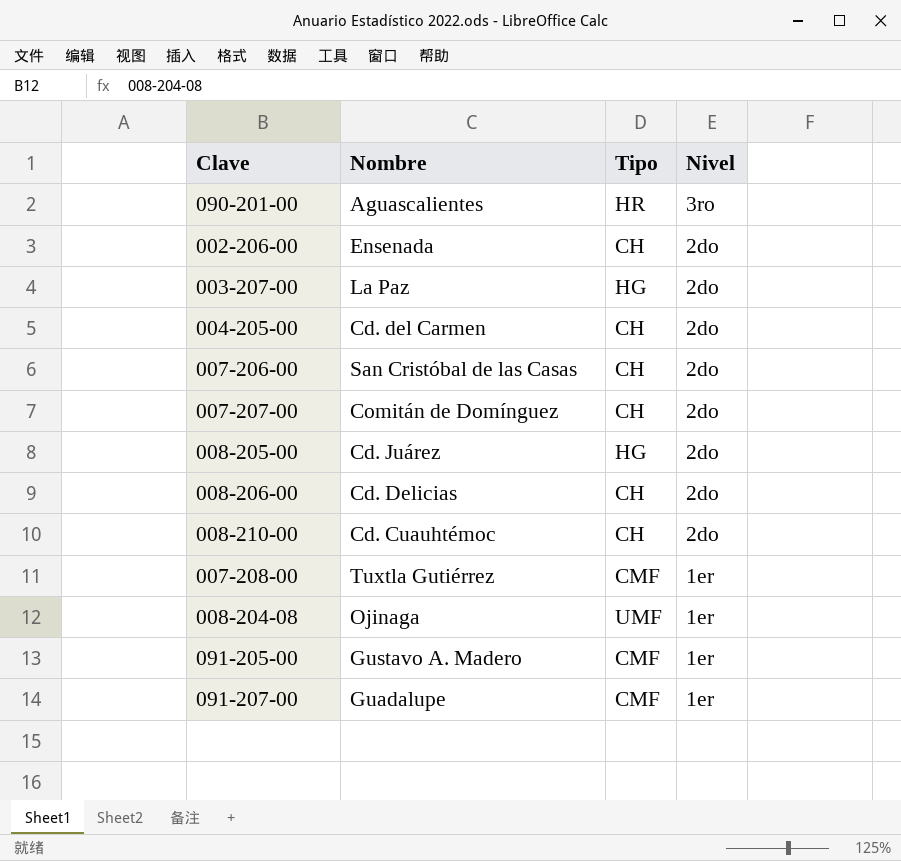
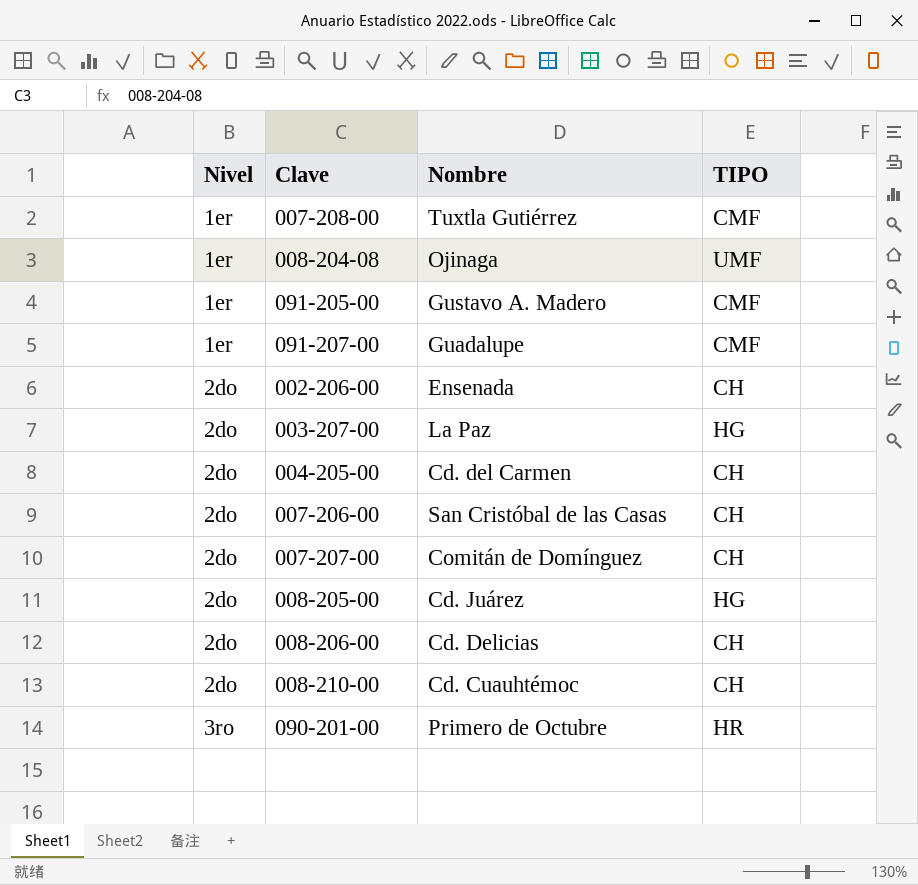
row order: Nivel descending -> Nivel ascending
column Nivel | position: 4 -> 1
column name: Tipo -> TIPO
090-201-00 | Nombre: Aguascalientes -> Primero de Octubre

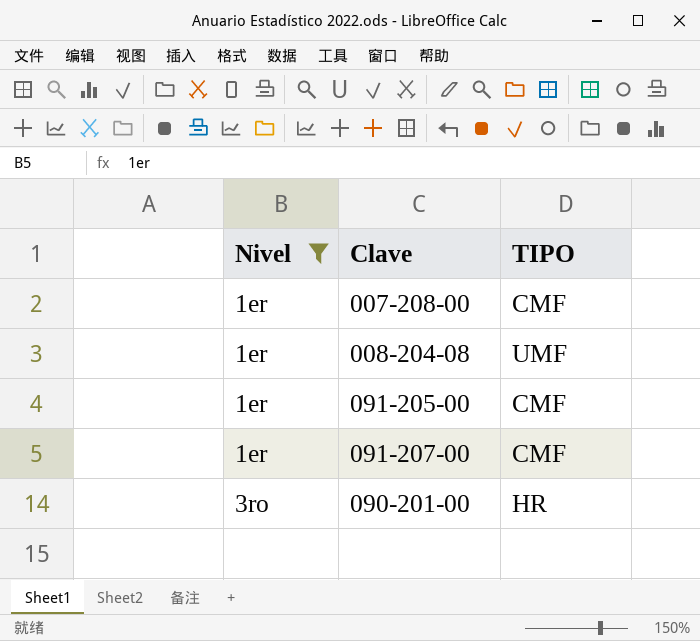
filter: none -> Nivel != 2do
column Nombre | position: 3 -> none

